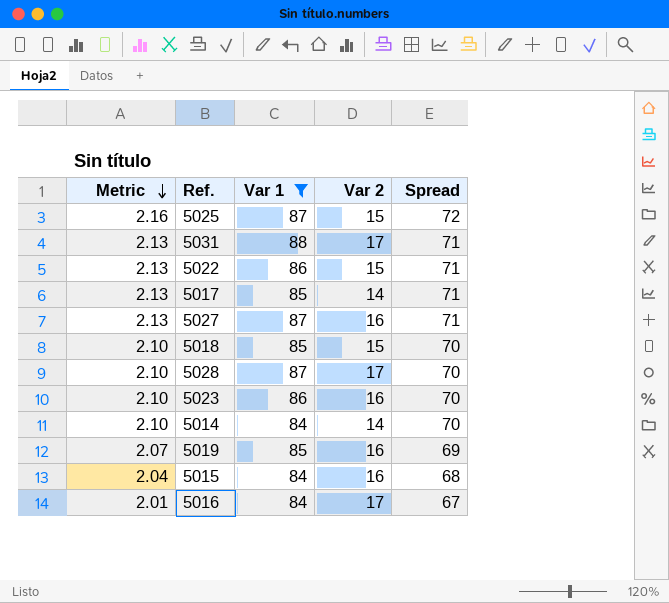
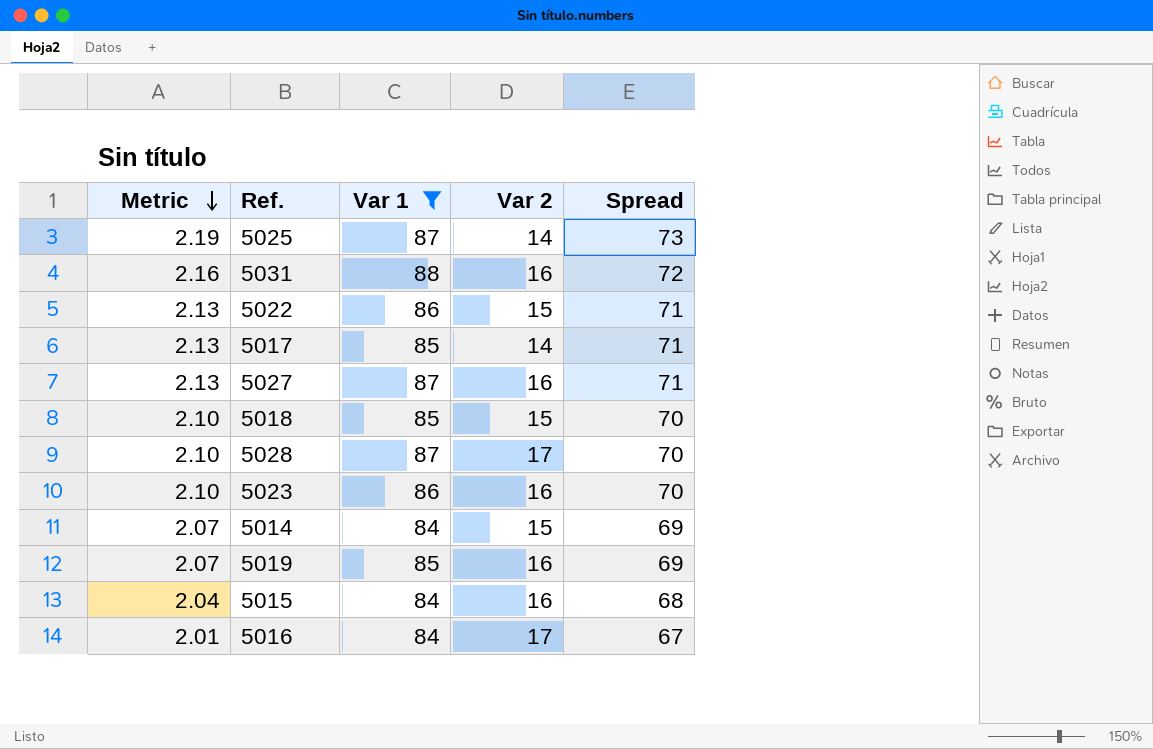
5025 | Metric: 2.16 -> 2.19
5025 | Var 2: 15 -> 14
5025 | Spread: 72 -> 73
5031 | Metric: 2.13 -> 2.16
5031 | Var 2: 17 -> 16
5031 | Spread: 71 -> 72
5014 | Metric: 2.10 -> 2.07
5014 | Var 2: 14 -> 15
5014 | Spread: 70 -> 69

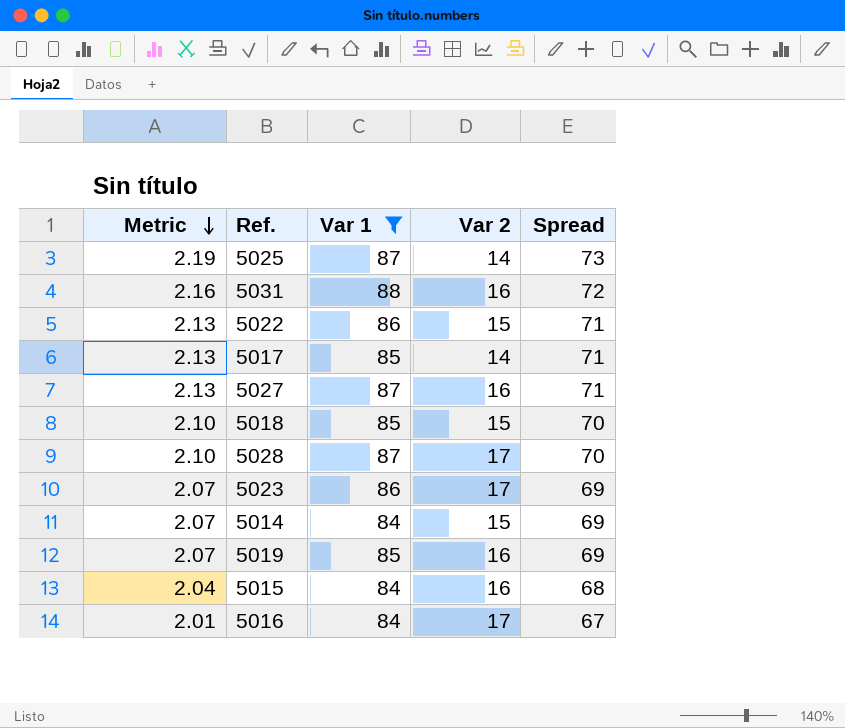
5023 | Metric: 2.10 -> 2.07
5023 | Var 2: 16 -> 17
5023 | Spread: 70 -> 69

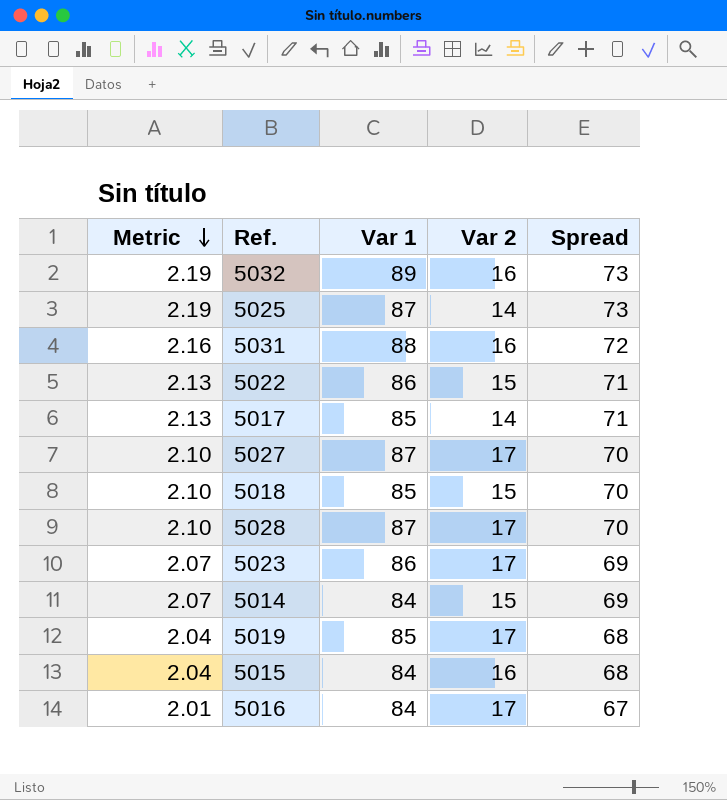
filter: Var 1 != 89 -> none
5027 | Metric: 2.13 -> 2.10
5027 | Var 2: 16 -> 17
5027 | Spread: 71 -> 70
5019 | Metric: 2.07 -> 2.04
5019 | Var 2: 16 -> 17
5019 | Spread: 69 -> 68

